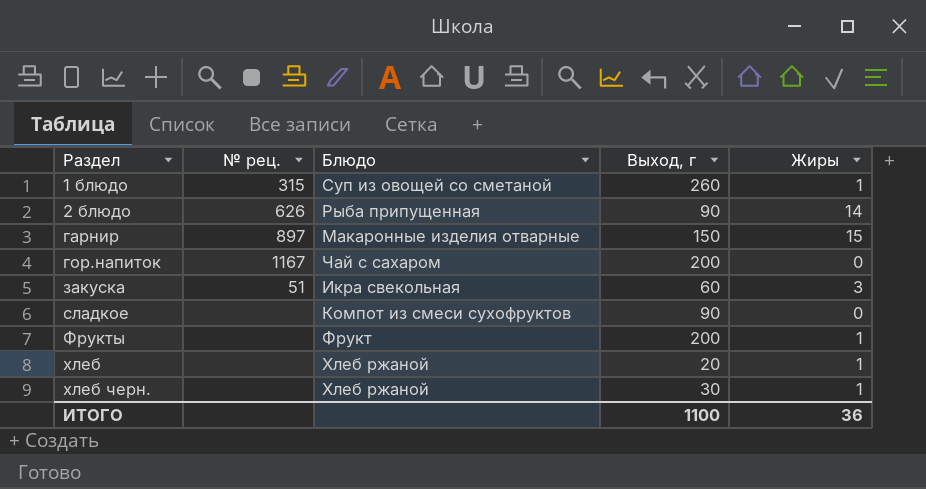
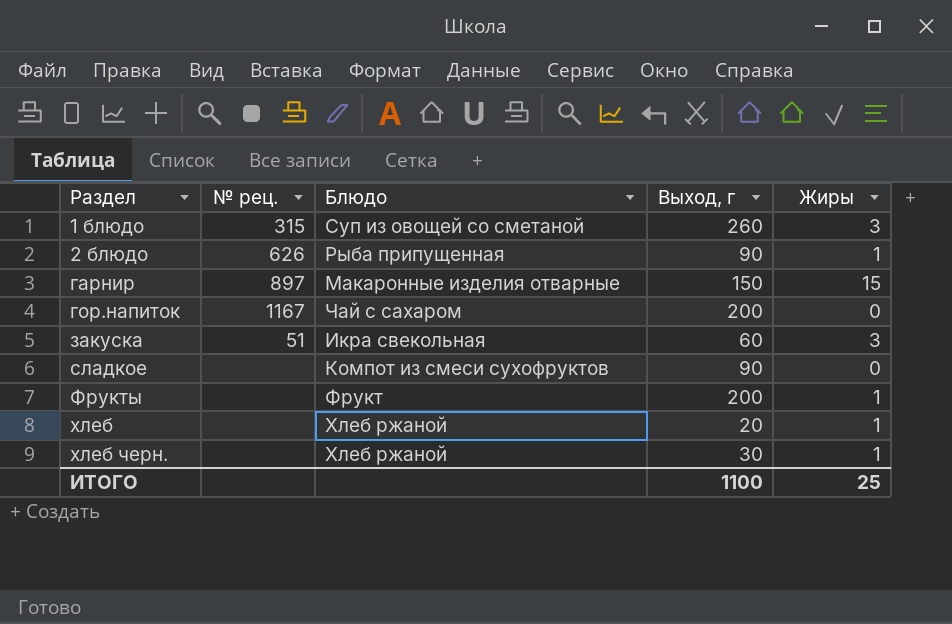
1 блюдо | Жиры: 1 -> 3
2 блюдо | Жиры: 14 -> 1
ИТОГО | Жиры: 36 -> 25

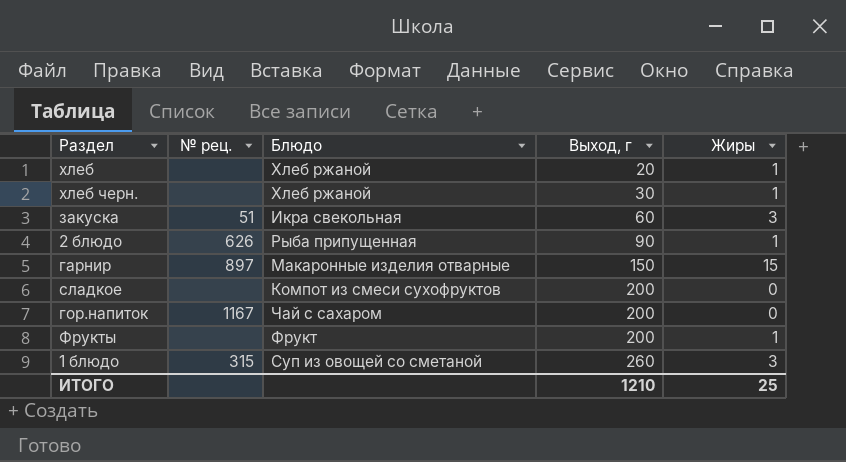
row order: Раздел ascending -> Выход, г ascending
сладкое | Выход, г: 90 -> 200
ИТОГО | Выход, г: 1100 -> 1210

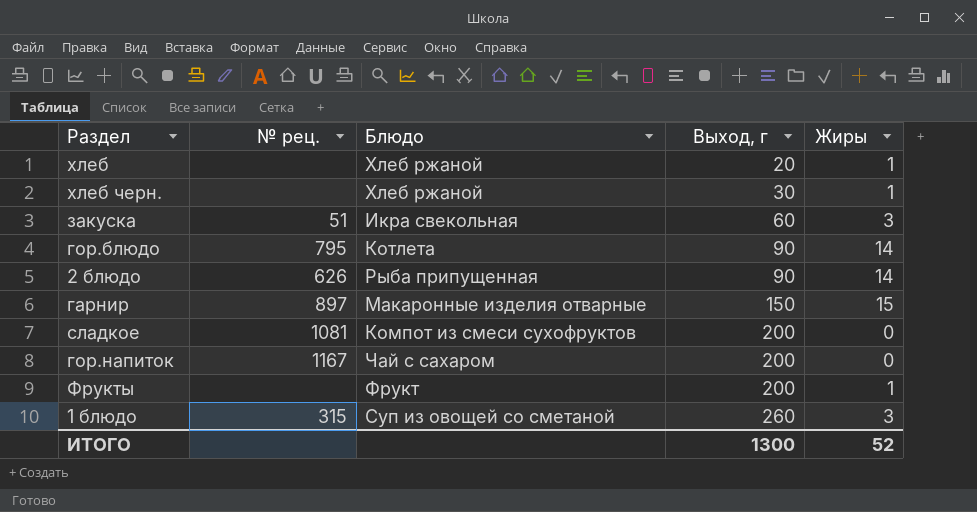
row гор.блюдо: none -> 795 | Котлета | 90 | 14
2 блюдо | Жиры: 1 -> 14
сладкое | № рец.: none -> 1081
ИТОГО | Выход, г: 1210 -> 1300
ИТОГО | Жиры: 25 -> 52

